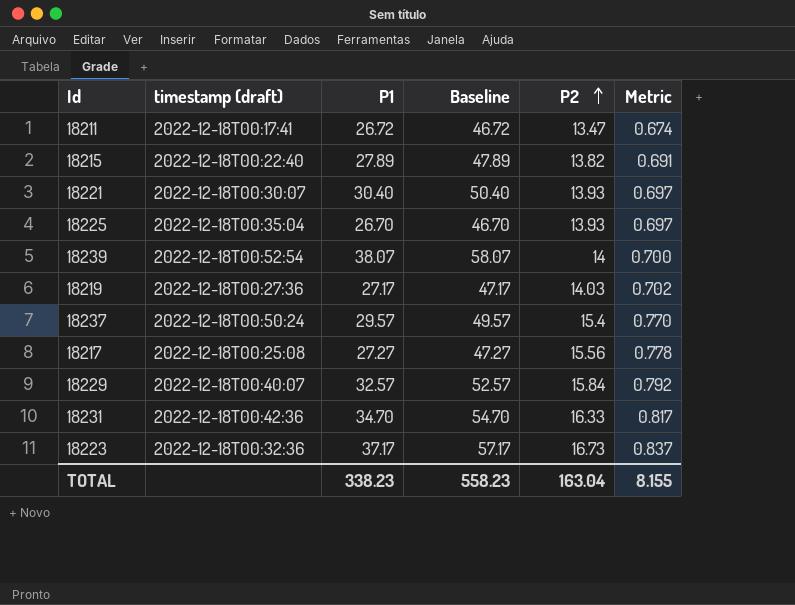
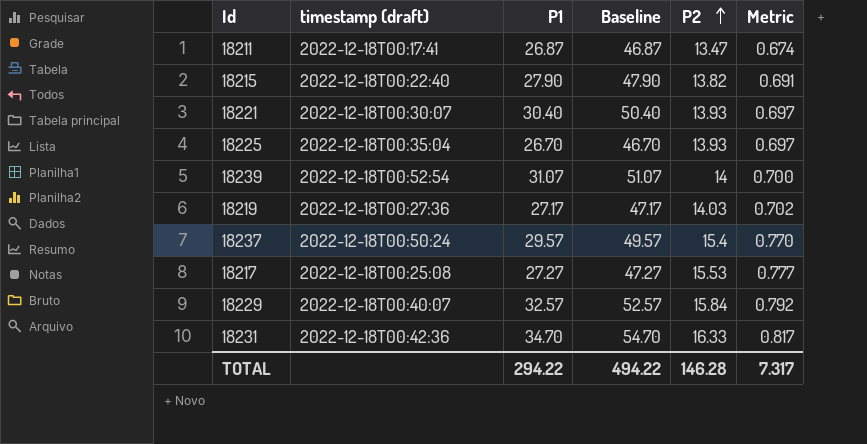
row 18223: 2022-12-18T00:32:36 | 37.17 | 57.17 | 16.73 | 0.837 -> none
18211 | P1: 26.72 -> 26.87
18211 | Baseline: 46.72 -> 46.87
18215 | P1: 27.89 -> 27.90
18215 | Baseline: 47.89 -> 47.90
18239 | P1: 38.07 -> 31.07
18239 | Baseline: 58.07 -> 51.07
18217 | P2: 15.56 -> 15.53
18217 | Metric: 0.778 -> 0.777
TOTAL | P1: 338.23 -> 294.22
TOTAL | Baseline: 558.23 -> 494.22
TOTAL | P2: 163.04 -> 146.28
TOTAL | Metric: 8.155 -> 7.317

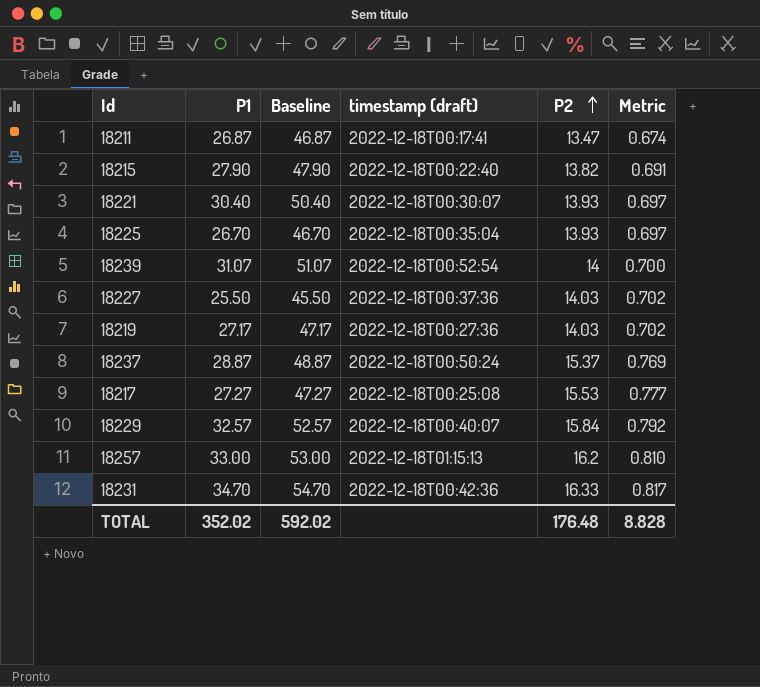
column timestamp (draft) | position: 2 -> 4
row 18227: none -> 25.50 | 45.50 | 2022-12-18T00:37:36 | 14.03 | 0.702
18237 | P1: 29.57 -> 28.87
18237 | Baseline: 49.57 -> 48.87
18237 | P2: 15.4 -> 15.37
18237 | Metric: 0.770 -> 0.769
row 18257: none -> 33.00 | 53.00 | 2022-12-18T01:15:13 | 16.2 | 0.810
TOTAL | P1: 294.22 -> 352.02
TOTAL | Baseline: 494.22 -> 592.02
TOTAL | P2: 146.28 -> 176.48
TOTAL | Metric: 7.317 -> 8.828

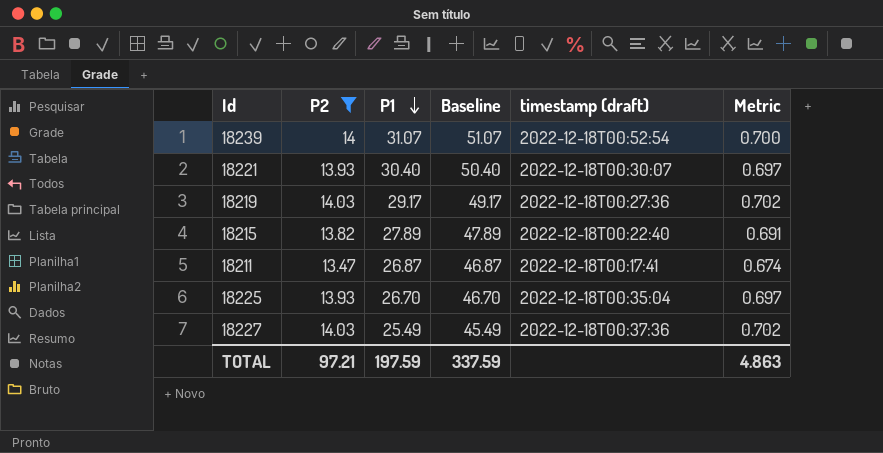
filter: none -> P2 <= 14.03
row order: P2 ascending -> P1 descending
column P2 | position: 5 -> 2
18219 | P1: 27.17 -> 29.17
18219 | Baseline: 47.17 -> 49.17
18215 | P1: 27.90 -> 27.89
18215 | Baseline: 47.90 -> 47.89
18227 | P1: 25.50 -> 25.49
18227 | Baseline: 45.50 -> 45.49
TOTAL | P2: 176.48 -> 97.21
TOTAL | P1: 352.02 -> 197.59
TOTAL | Baseline: 592.02 -> 337.59
TOTAL | Metric: 8.828 -> 4.863

